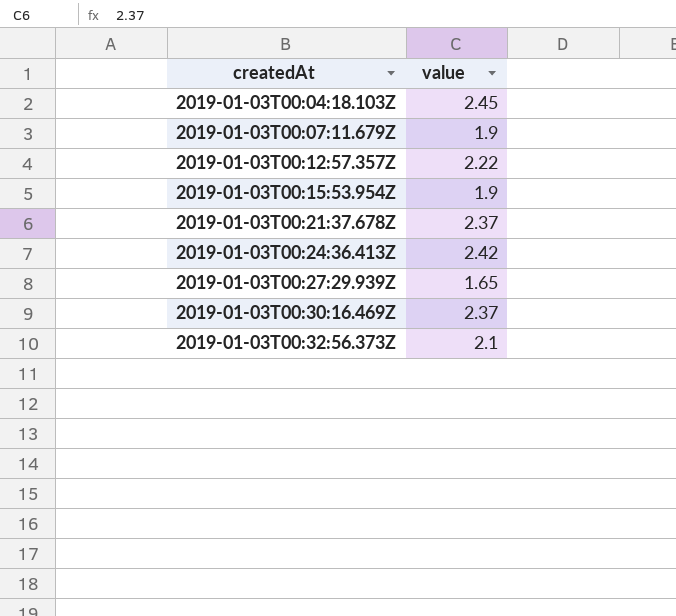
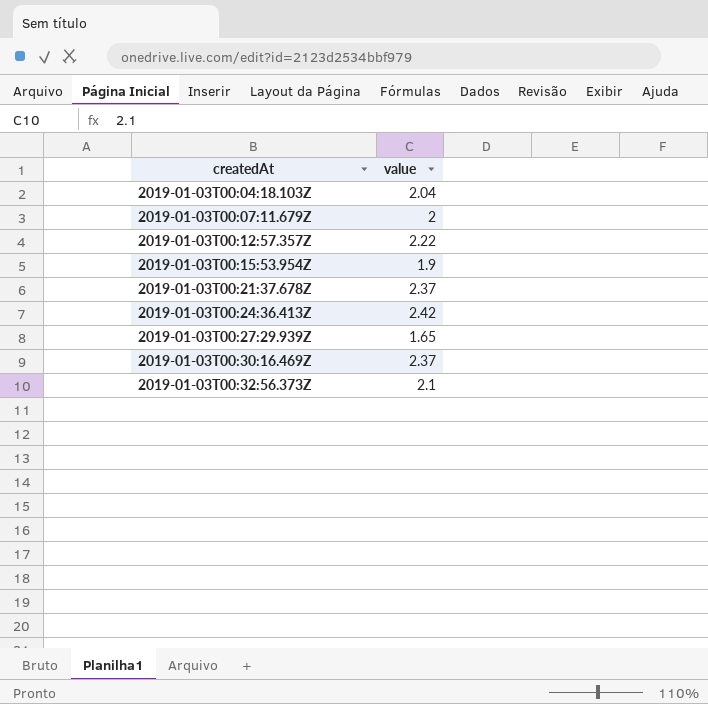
2019-01-03T00:04:18.103Z | value: 2.45 -> 2.04
2019-01-03T00:07:11.679Z | value: 1.9 -> 2

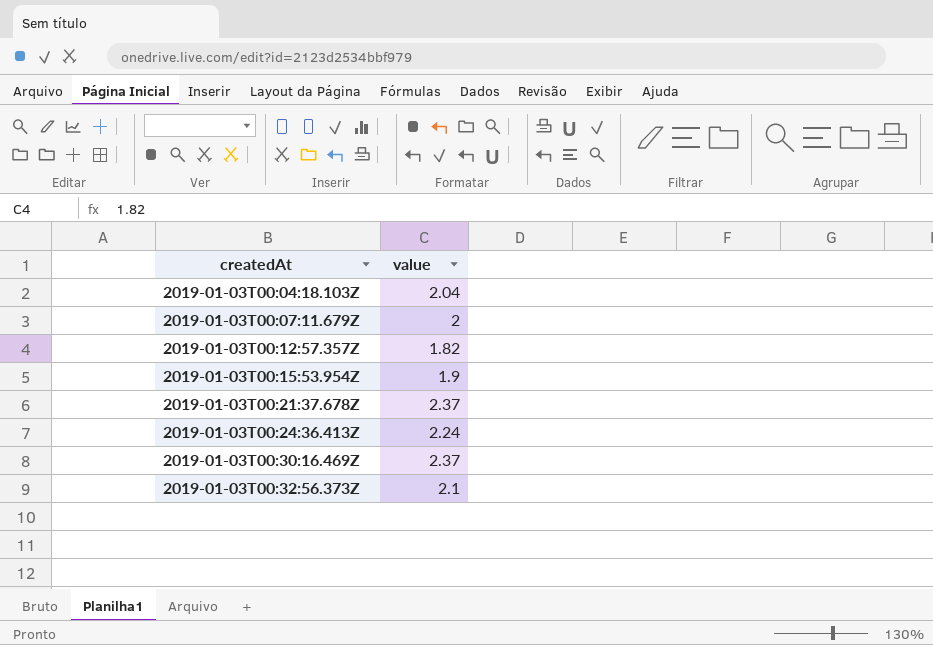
row 2019-01-03T00:27:29.939Z: 1.65 -> none
2019-01-03T00:12:57.357Z | value: 2.22 -> 1.82
2019-01-03T00:24:36.413Z | value: 2.42 -> 2.24

